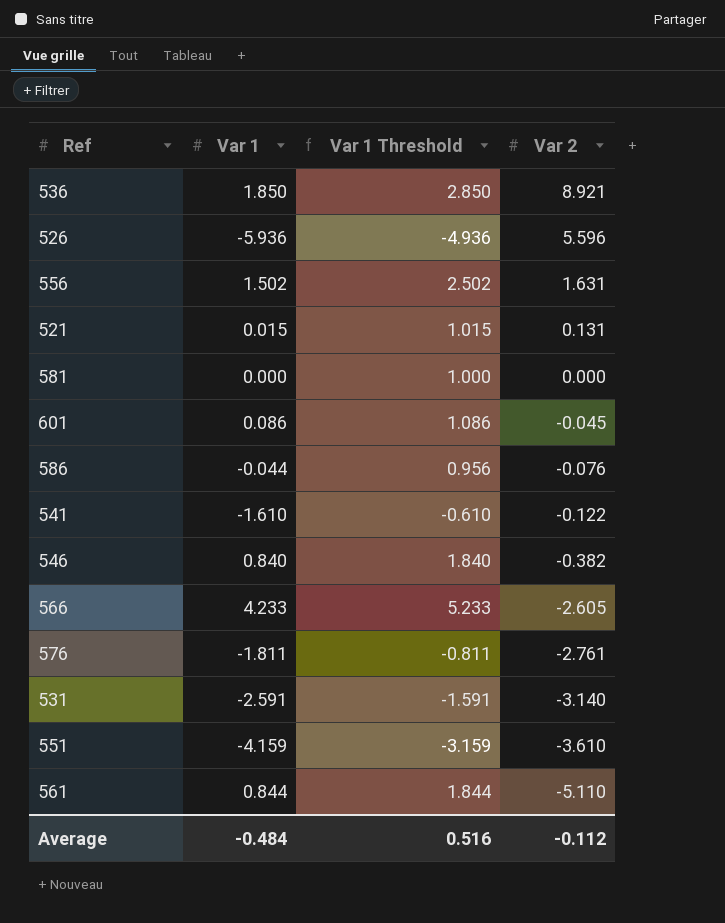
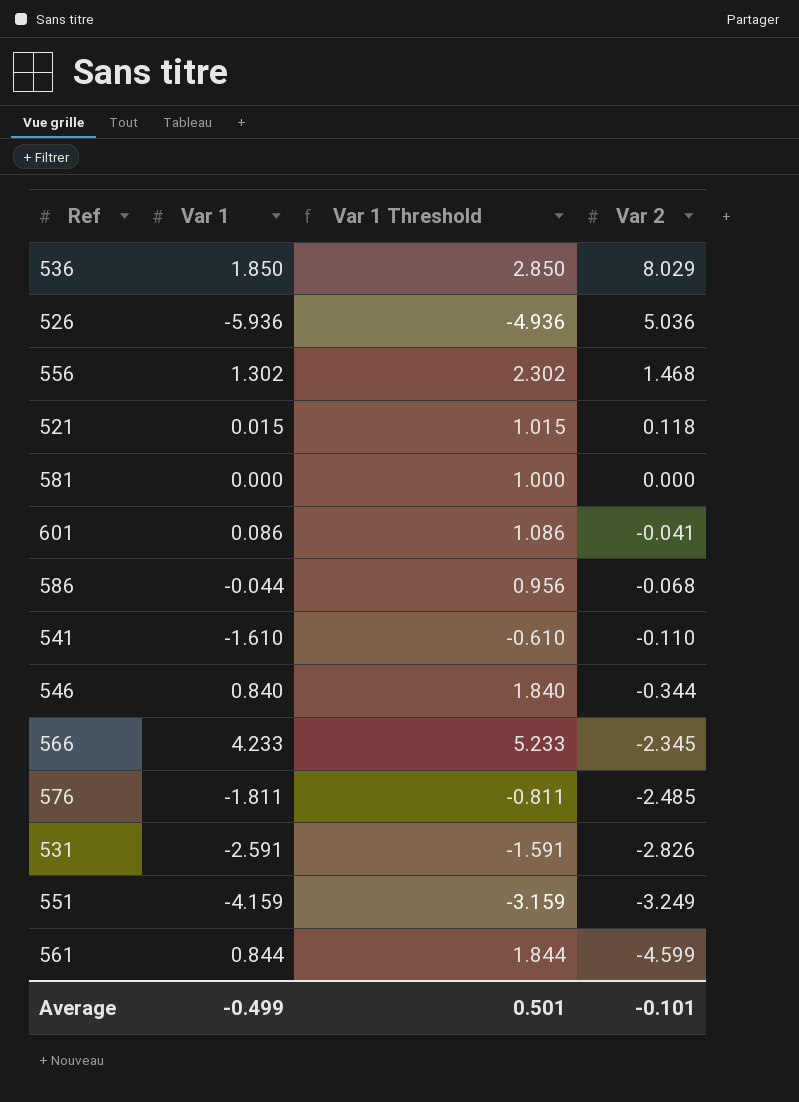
536 | Var 2: 8.921 -> 8.029
526 | Var 2: 5.596 -> 5.036
556 | Var 1: 1.502 -> 1.302
556 | Var 1 Threshold: 2.502 -> 2.302
556 | Var 2: 1.631 -> 1.468
521 | Var 2: 0.131 -> 0.118
601 | Var 2: -0.045 -> -0.041
586 | Var 2: -0.076 -> -0.068
541 | Var 2: -0.122 -> -0.110
546 | Var 2: -0.382 -> -0.344
566 | Var 2: -2.605 -> -2.345
576 | Var 2: -2.761 -> -2.485
531 | Var 2: -3.140 -> -2.826
551 | Var 2: -3.610 -> -3.249
561 | Var 2: -5.110 -> -4.599
Average | Var 1: -0.484 -> -0.499
Average | Var 1 Threshold: 0.516 -> 0.501
Average | Var 2: -0.112 -> -0.101

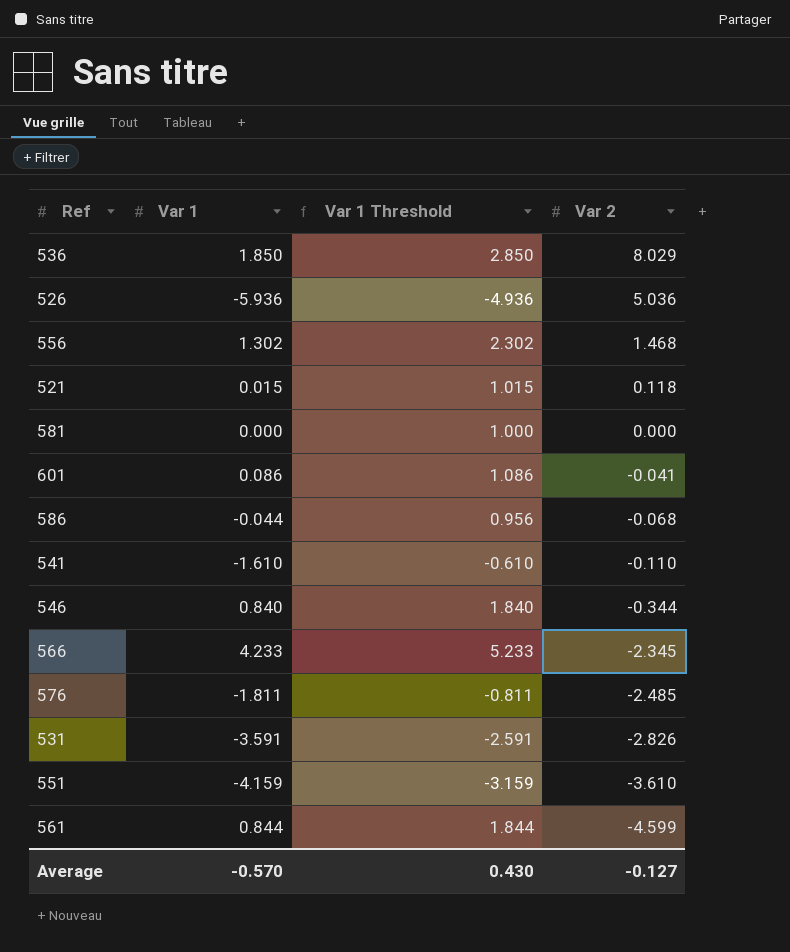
531 | Var 1: -2.591 -> -3.591
531 | Var 1 Threshold: -1.591 -> -2.591
551 | Var 2: -3.249 -> -3.610
Average | Var 1: -0.499 -> -0.570
Average | Var 1 Threshold: 0.501 -> 0.430
Average | Var 2: -0.101 -> -0.127

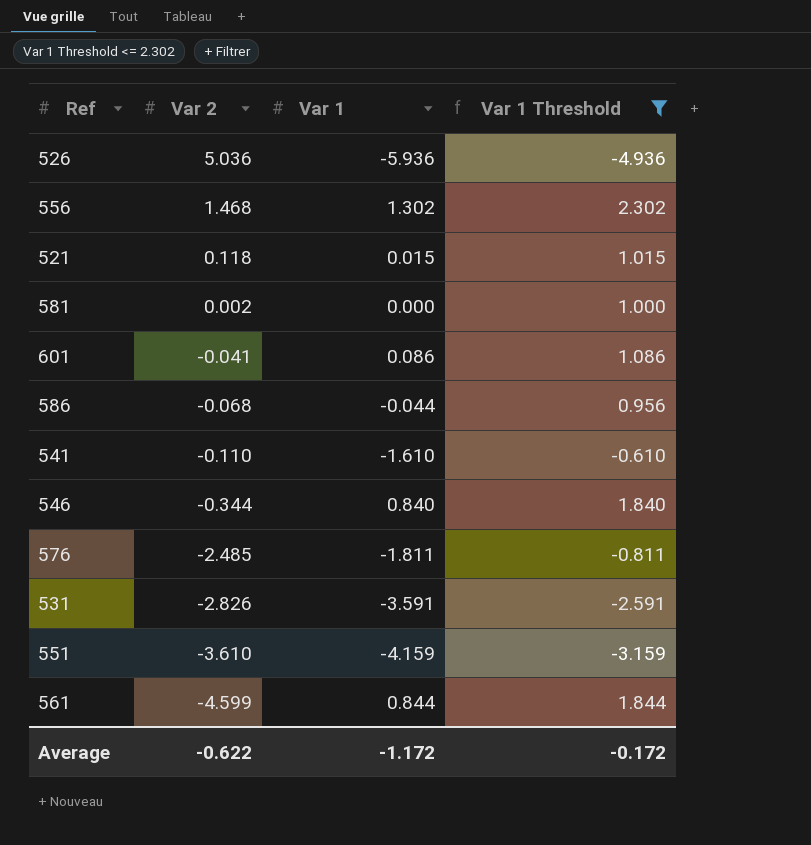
filter: none -> Var 1 Threshold <= 2.302
column Var 2 | position: 4 -> 2
581 | Var 2: 0.000 -> 0.002
Average | Var 2: -0.127 -> -0.622
Average | Var 1: -0.570 -> -1.172
Average | Var 1 Threshold: 0.430 -> -0.172

